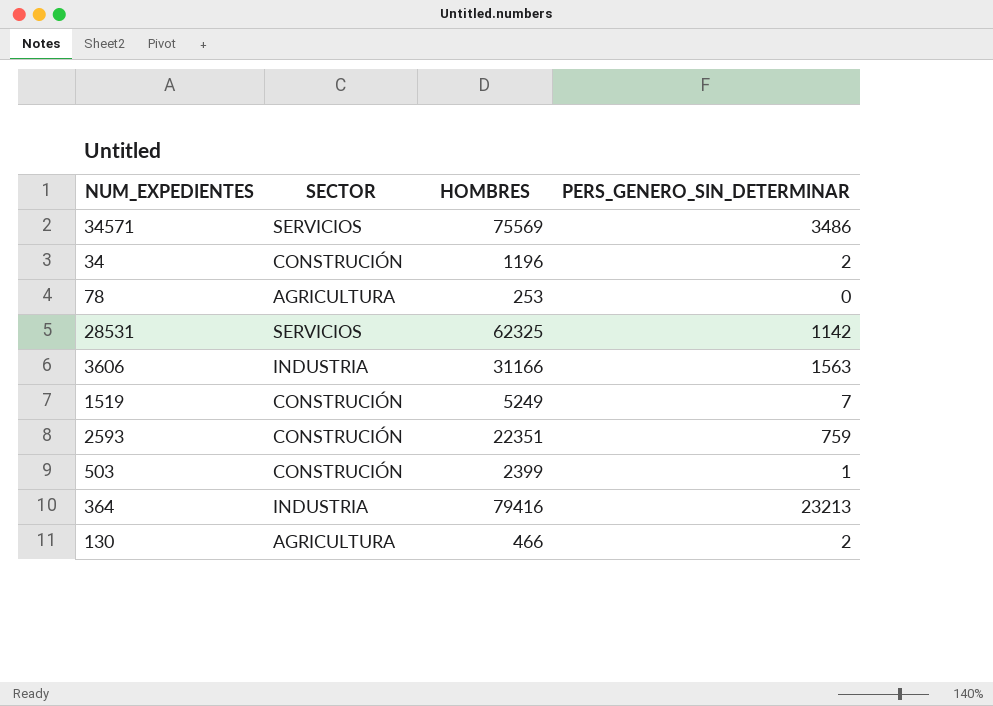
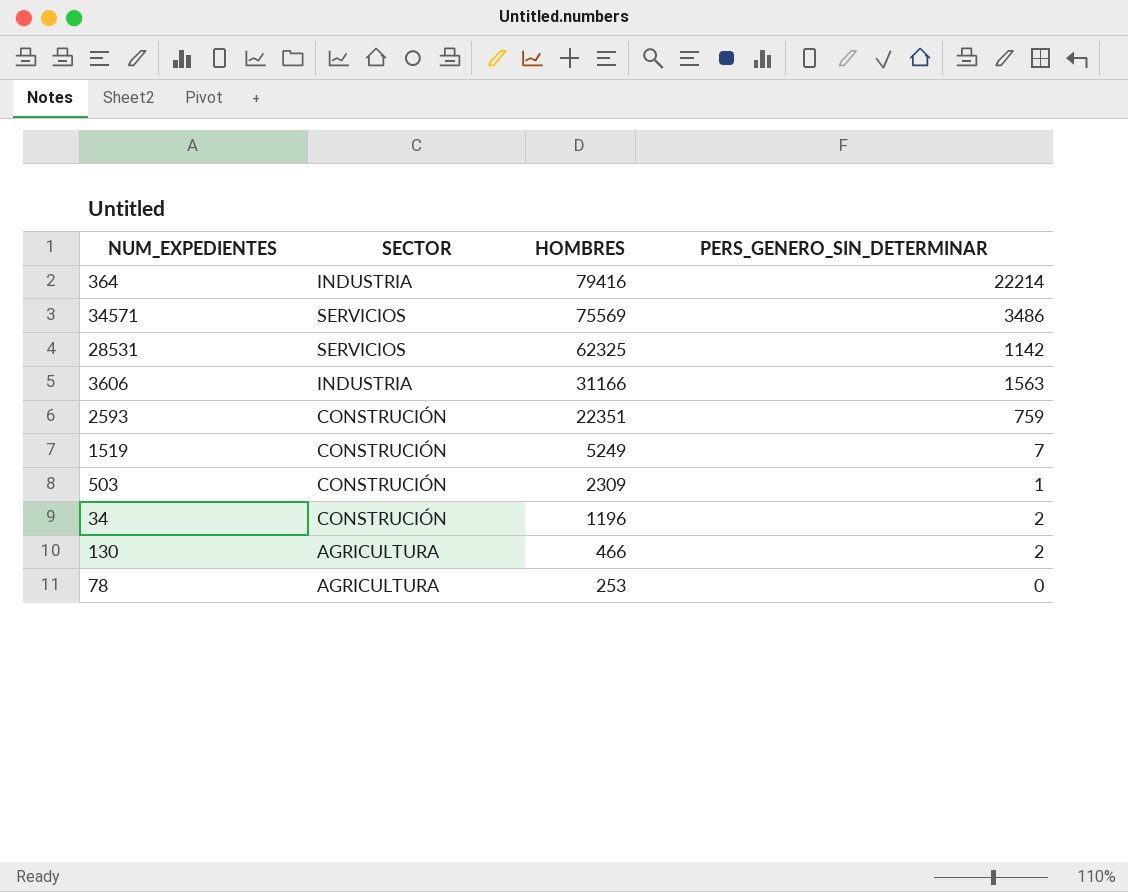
row order: none -> HOMBRES descending
364 | PERS_GENERO_SIN_DETERMINAR: 23213 -> 22214
503 | HOMBRES: 2399 -> 2309

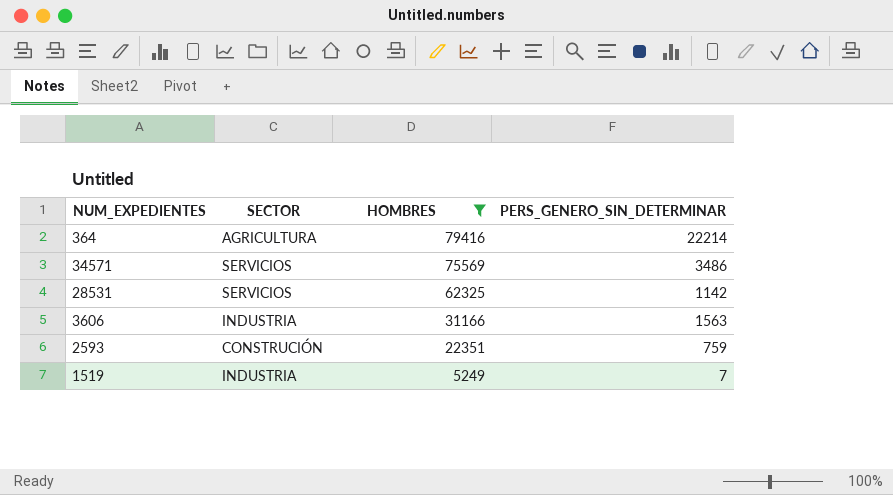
filter: none -> HOMBRES >= 5249
364 | SECTOR: INDUSTRIA -> AGRICULTURA
1519 | SECTOR: CONSTRUCIÓN -> INDUSTRIA

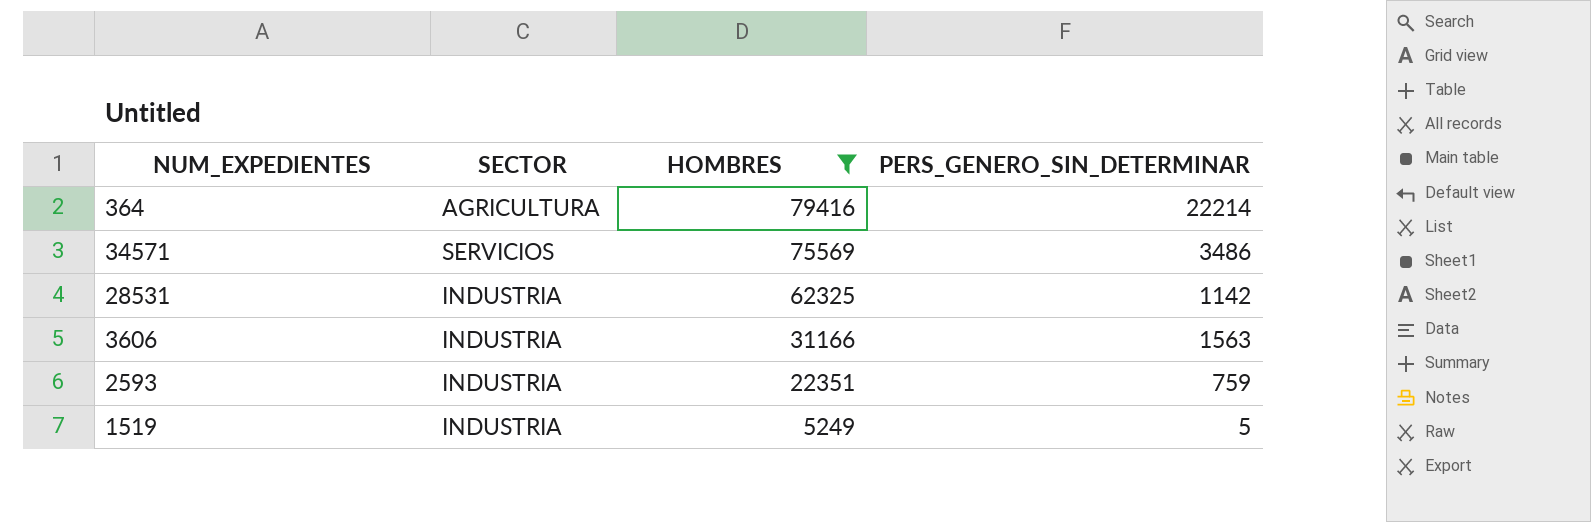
28531 | SECTOR: SERVICIOS -> INDUSTRIA
2593 | SECTOR: CONSTRUCIÓN -> INDUSTRIA
1519 | PERS_GENERO_SIN_DETERMINAR: 7 -> 5

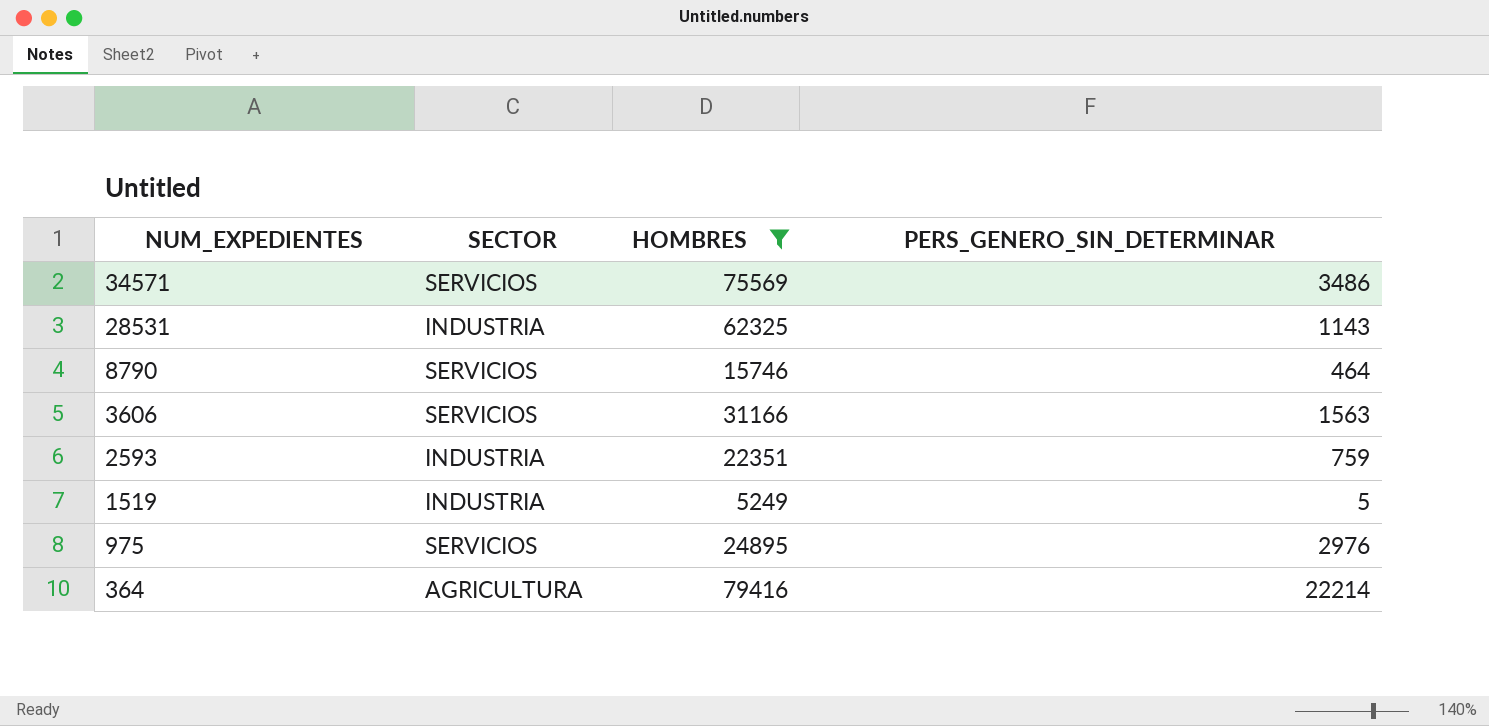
row order: HOMBRES descending -> NUM_EXPEDIENTES descending
28531 | PERS_GENERO_SIN_DETERMINAR: 1142 -> 1143
row 8790: none -> SERVICIOS | 15746 | 464
3606 | SECTOR: INDUSTRIA -> SERVICIOS
row 975: none -> SERVICIOS | 24895 | 2976

